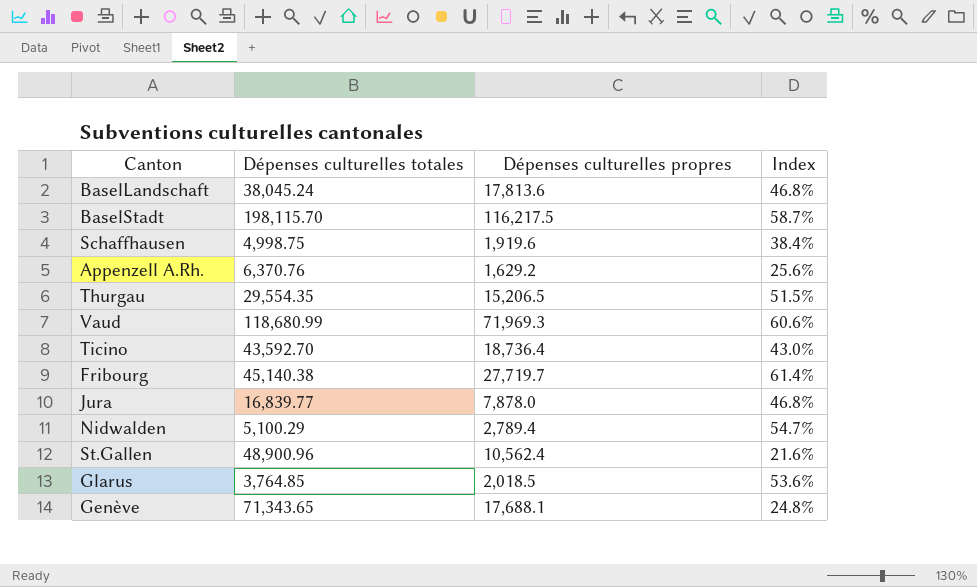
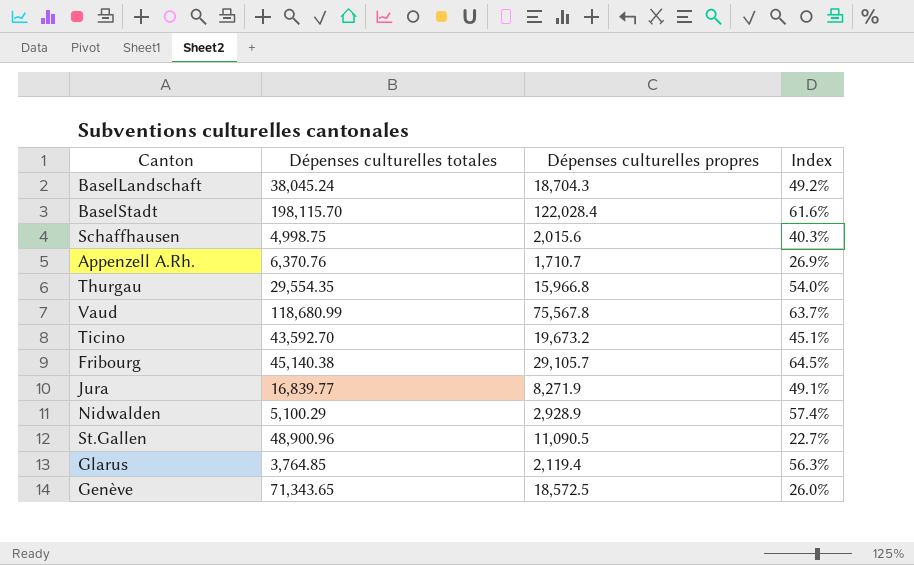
BaselLandschaft | Dépenses culturelles propres: 17,813.6 -> 18,704.3
BaselLandschaft | Index: 46.8% -> 49.2%
BaselStadt | Dépenses culturelles propres: 116,217.5 -> 122,028.4
BaselStadt | Index: 58.7% -> 61.6%
Schaffhausen | Dépenses culturelles propres: 1,919.6 -> 2,015.6
Schaffhausen | Index: 38.4% -> 40.3%
Appenzell A.Rh. | Dépenses culturelles propres: 1,629.2 -> 1,710.7
Appenzell A.Rh. | Index: 25.6% -> 26.9%
Thurgau | Dépenses culturelles propres: 15,206.5 -> 15,966.8
Thurgau | Index: 51.5% -> 54.0%
Vaud | Dépenses culturelles propres: 71,969.3 -> 75,567.8
Vaud | Index: 60.6% -> 63.7%
Ticino | Dépenses culturelles propres: 18,736.4 -> 19,673.2
Ticino | Index: 43.0% -> 45.1%
Fribourg | Dépenses culturelles propres: 27,719.7 -> 29,105.7
Fribourg | Index: 61.4% -> 64.5%
Jura | Dépenses culturelles propres: 7,878.0 -> 8,271.9
Jura | Index: 46.8% -> 49.1%
Nidwalden | Dépenses culturelles propres: 2,789.4 -> 2,928.9
Nidwalden | Index: 54.7% -> 57.4%
St.Gallen | Dépenses culturelles propres: 10,562.4 -> 11,090.5
St.Gallen | Index: 21.6% -> 22.7%
Glarus | Dépenses culturelles propres: 2,018.5 -> 2,119.4
Glarus | Index: 53.6% -> 56.3%
Genève | Dépenses culturelles propres: 17,688.1 -> 18,572.5
Genève | Index: 24.8% -> 26.0%

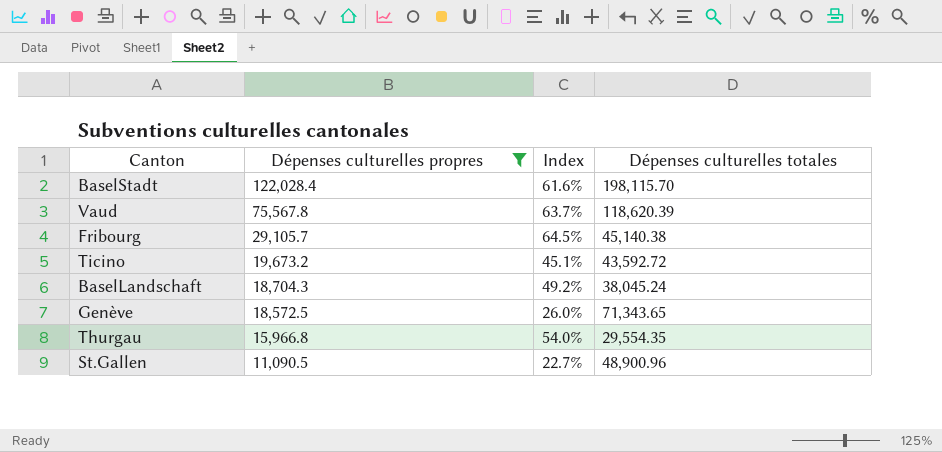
filter: none -> Dépenses culturelles propres >= 11,090.5
row order: none -> Dépenses culturelles propres descending
column Dépenses culturelles totales | position: 2 -> 4
Vaud | Dépenses culturelles totales: 118,680.99 -> 118,620.39
Ticino | Dépenses culturelles totales: 43,592.70 -> 43,592.72

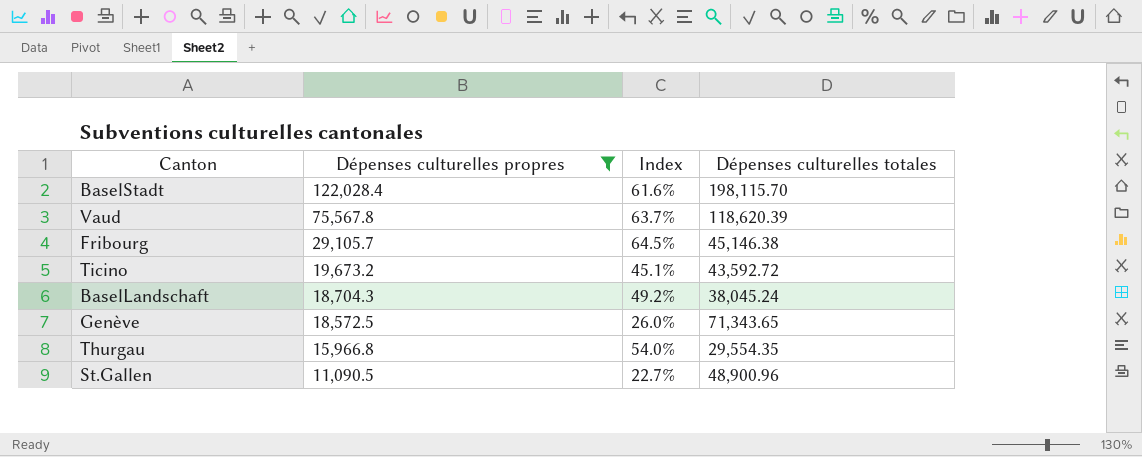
Fribourg | Dépenses culturelles totales: 45,140.38 -> 45,146.38

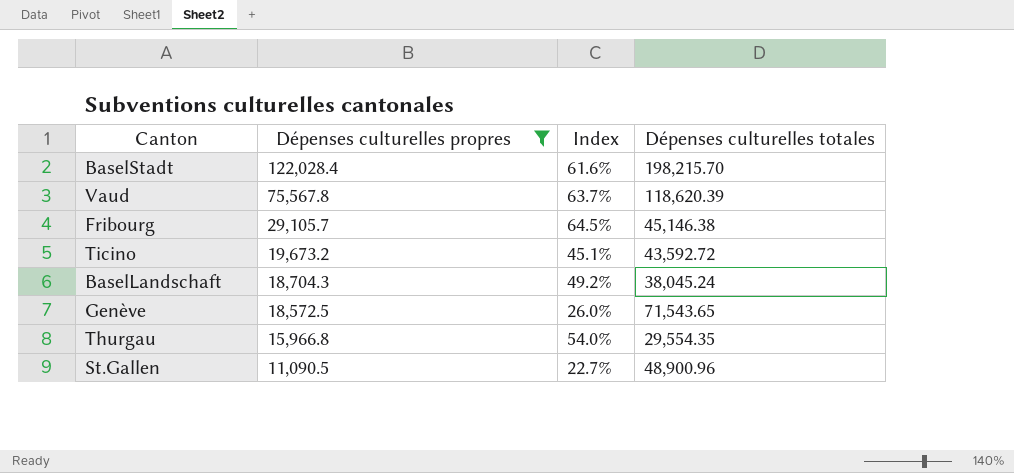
BaselStadt | Dépenses culturelles totales: 198,115.70 -> 198,215.70
Genève | Dépenses culturelles totales: 71,343.65 -> 71,543.65

